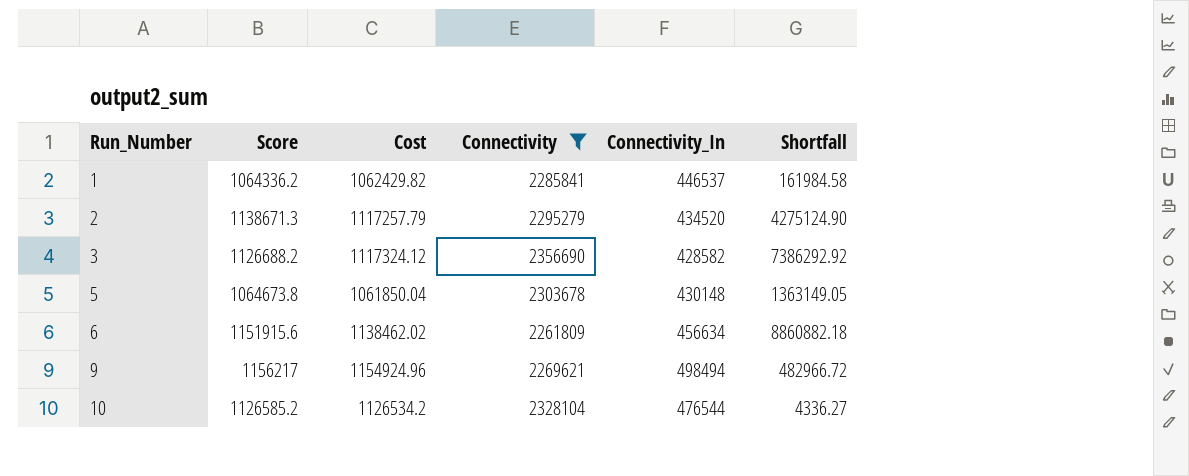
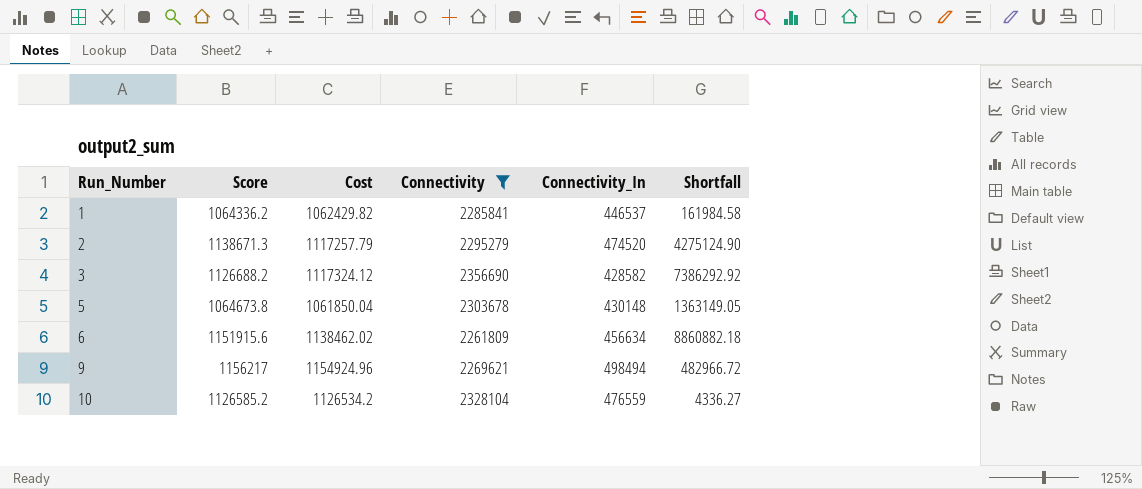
2 | Connectivity_In: 434520 -> 474520
10 | Connectivity_In: 476544 -> 476559

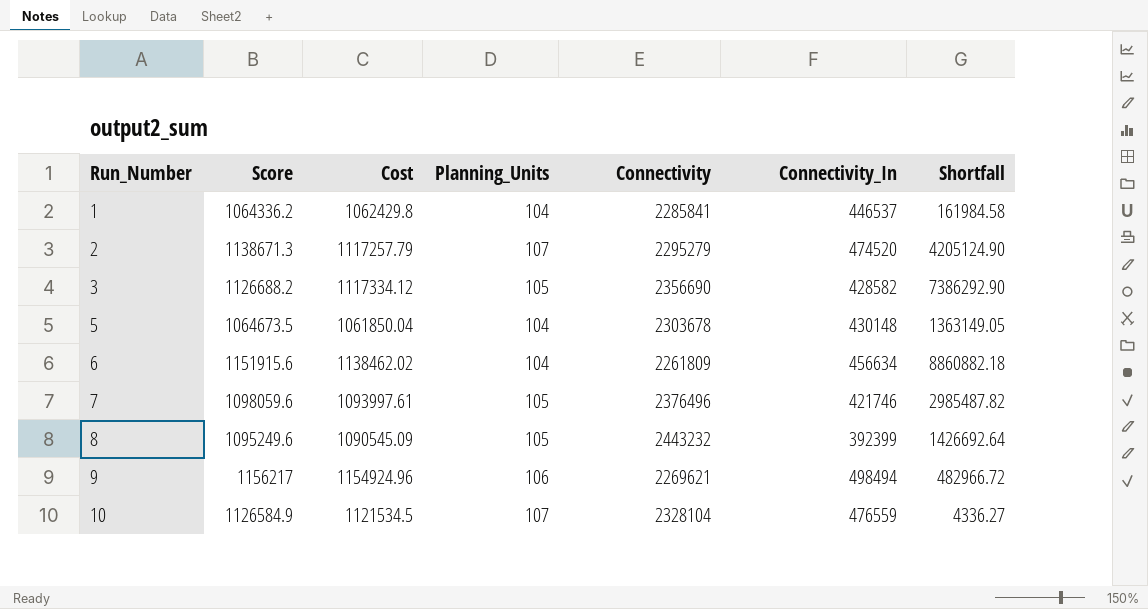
filter: Connectivity <= 2356690 -> none
column Planning_Units | position: none -> 4
1 | Cost: 1062429.82 -> 1062429.8
2 | Shortfall: 4275124.90 -> 4205124.90
3 | Cost: 1117324.12 -> 1117334.12
3 | Shortfall: 7386292.92 -> 7386292.90
5 | Score: 1064673.8 -> 1064673.5
10 | Score: 1126585.2 -> 1126584.9
10 | Cost: 1126534.2 -> 1121534.5

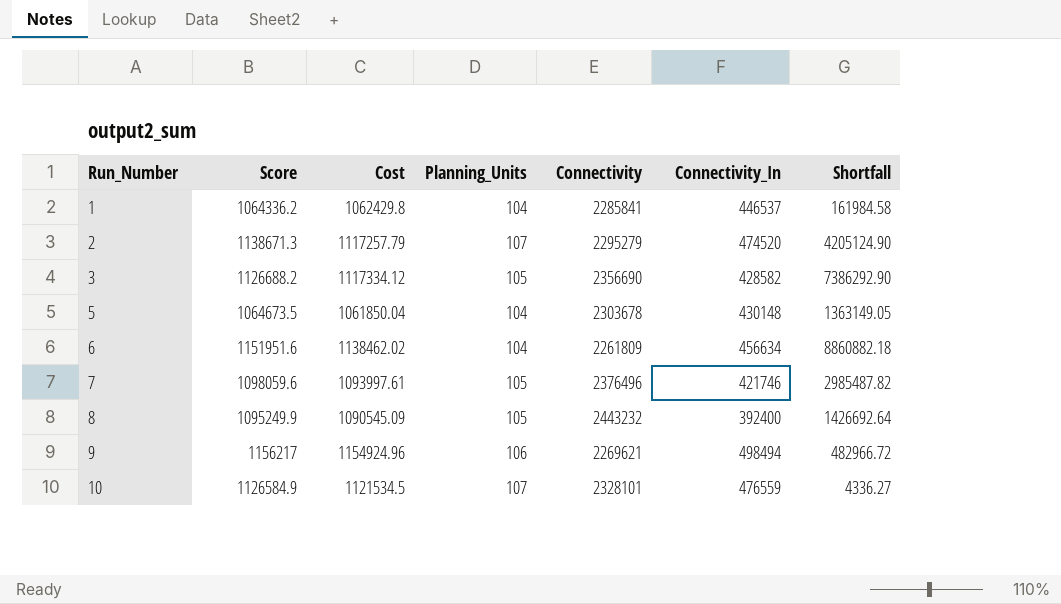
6 | Score: 1151915.6 -> 1151951.6
8 | Score: 1095249.6 -> 1095249.9
8 | Connectivity_In: 392399 -> 392400
10 | Connectivity: 2328104 -> 2328101

